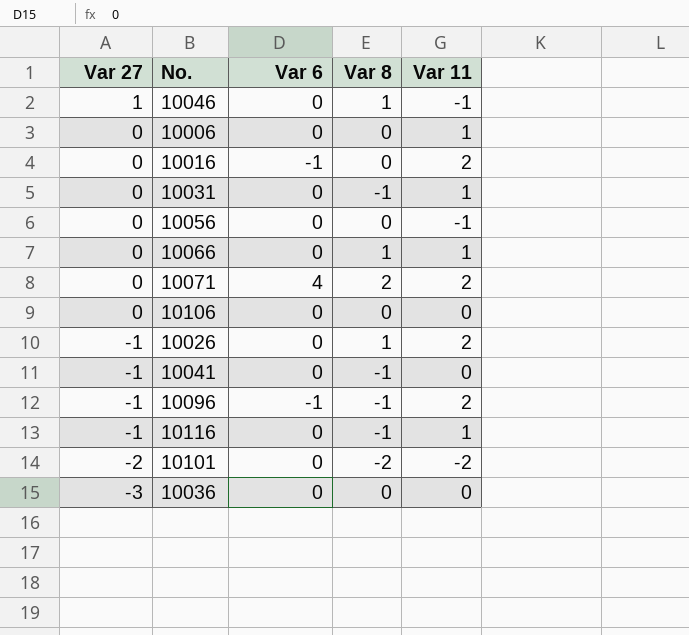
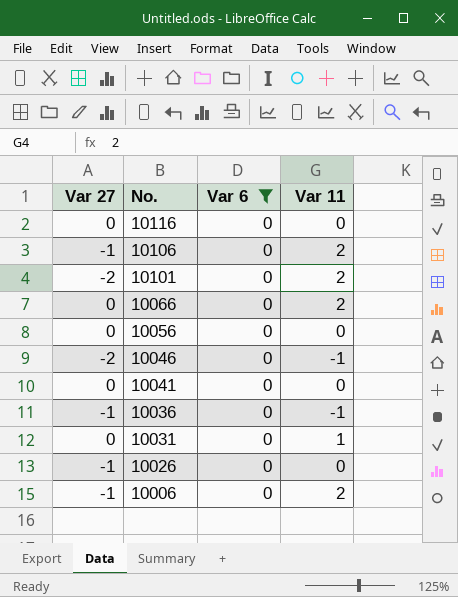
filter: none -> Var 6 = 0
row order: Var 27 descending -> No. descending
column Var 8 | position: 4 -> none
10116 | Var 27: -1 -> 0
10116 | Var 11: 1 -> 0
10106 | Var 27: 0 -> -1
10106 | Var 11: 0 -> 2
10101 | Var 11: -2 -> 2
10066 | Var 11: 1 -> 2
10056 | Var 11: -1 -> 0
10046 | Var 27: 1 -> -2
10041 | Var 27: -1 -> 0
10036 | Var 27: -3 -> -1
10036 | Var 11: 0 -> -1
10026 | Var 11: 2 -> 0
10006 | Var 27: 0 -> -1
10006 | Var 11: 1 -> 2

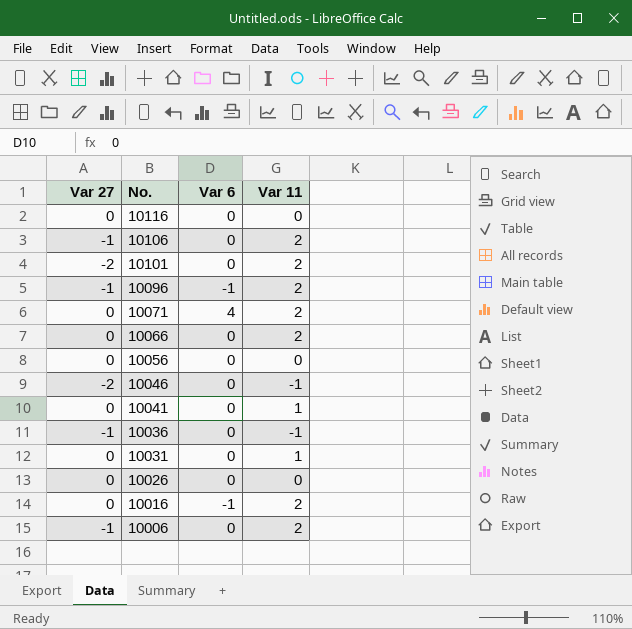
filter: Var 6 = 0 -> none
10041 | Var 11: 0 -> 1
10026 | Var 27: -1 -> 0

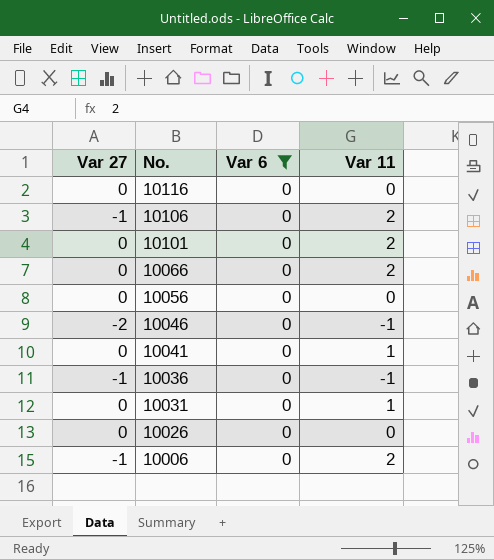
filter: none -> Var 6 = 0
10101 | Var 27: -2 -> 0

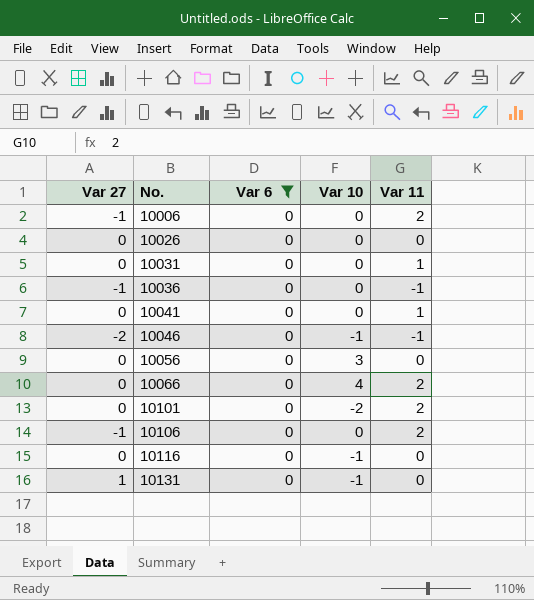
row order: No. descending -> No. ascending
column Var 10 | position: none -> 4
row 10131: none -> 1 | 0 | -1 | 0

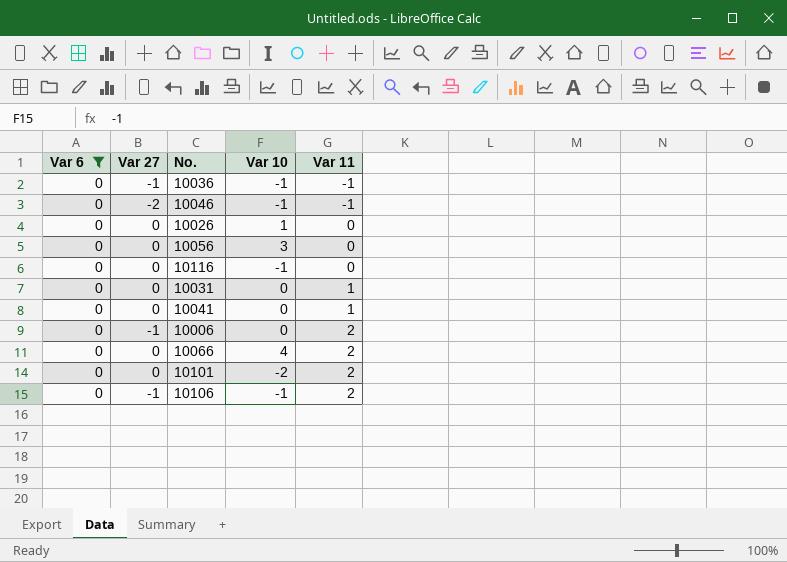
row order: No. ascending -> Var 11 ascending
column Var 6 | position: 3 -> 1
row 10131: 1 | 0 | -1 | 0 -> none
10036 | Var 10: 0 -> -1
10026 | Var 10: 0 -> 1
10106 | Var 10: 0 -> -1

